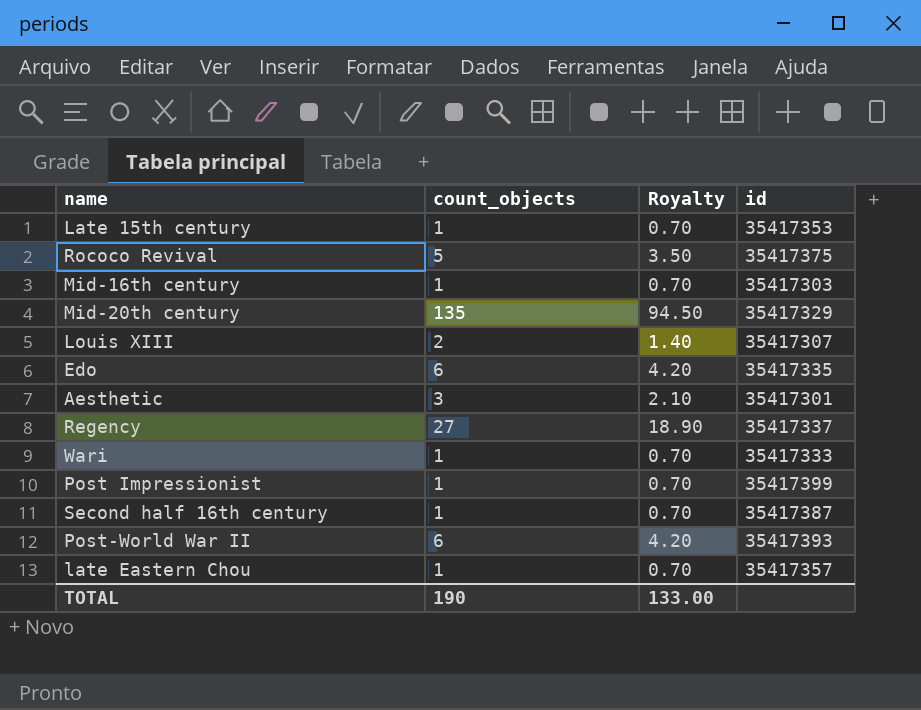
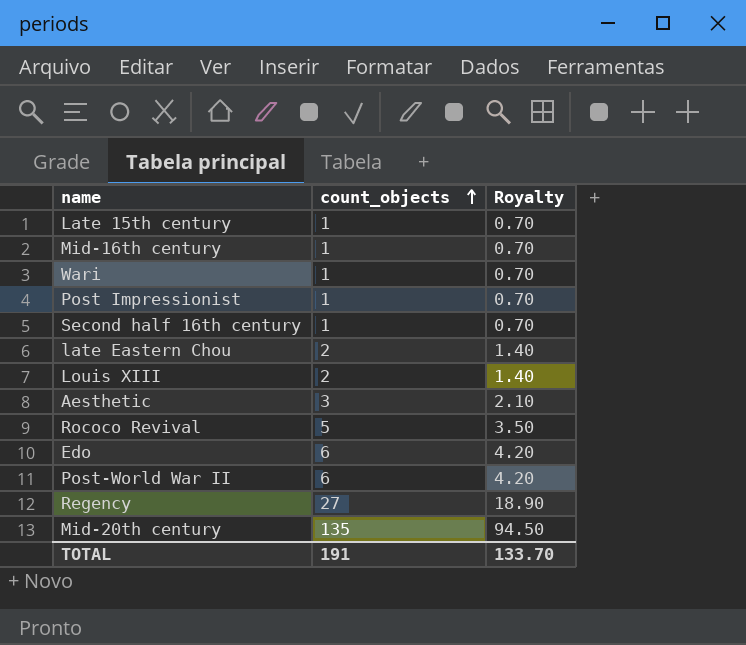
row order: none -> count_objects ascending
column id | position: 4 -> none
late Eastern Chou | count_objects: 1 -> 2
late Eastern Chou | Royalty: 0.70 -> 1.40
TOTAL | count_objects: 190 -> 191
TOTAL | Royalty: 133.00 -> 133.70

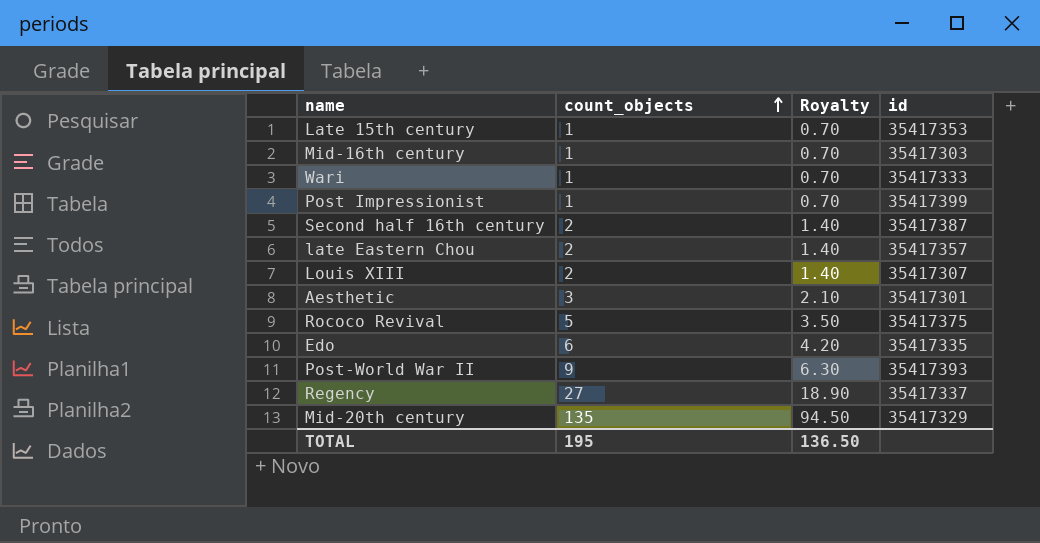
column id | position: none -> 4
Second half 16th century | count_objects: 1 -> 2
Second half 16th century | Royalty: 0.70 -> 1.40
Post-World War II | count_objects: 6 -> 9
Post-World War II | Royalty: 4.20 -> 6.30
TOTAL | count_objects: 191 -> 195
TOTAL | Royalty: 133.70 -> 136.50

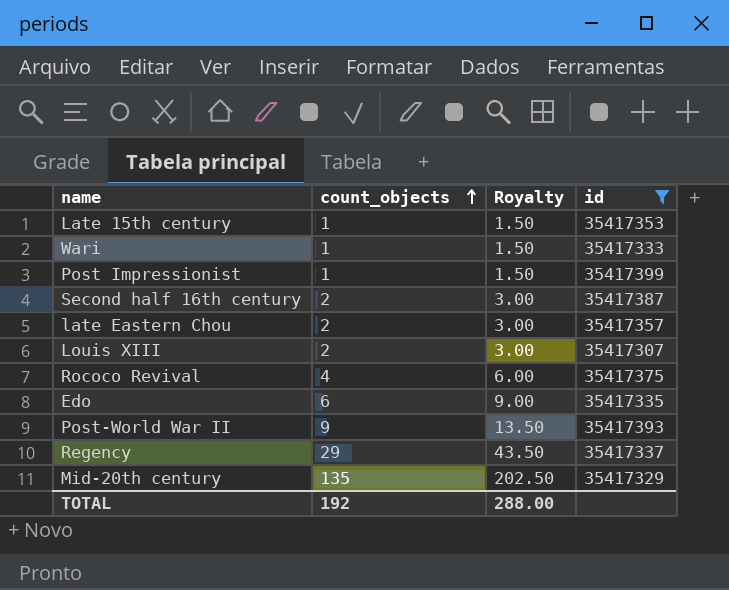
filter: none -> id >= 35417307
column Royalty | formula: [count_objects] * 0.7 -> [count_objects] * 1.5
Rococo Revival | count_objects: 5 -> 4
Regency | count_objects: 27 -> 29
TOTAL | count_objects: 195 -> 192
TOTAL | Royalty: 136.50 -> 288.00

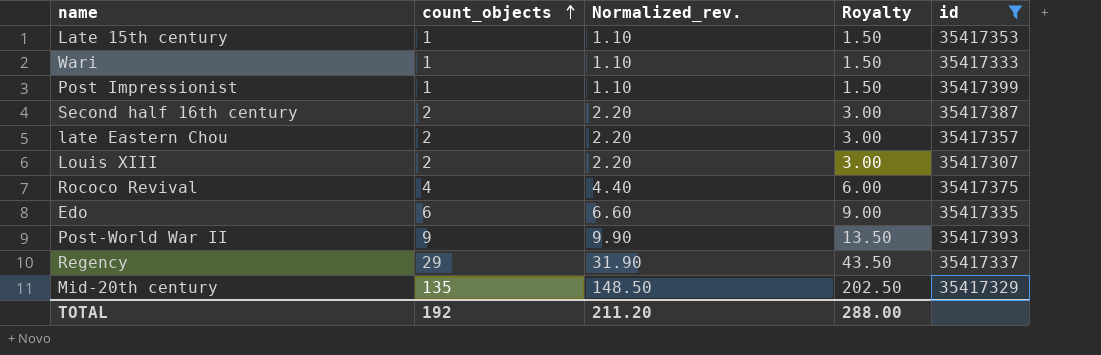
column Normalized_rev. | formula: none -> [count_objects] * 1.1

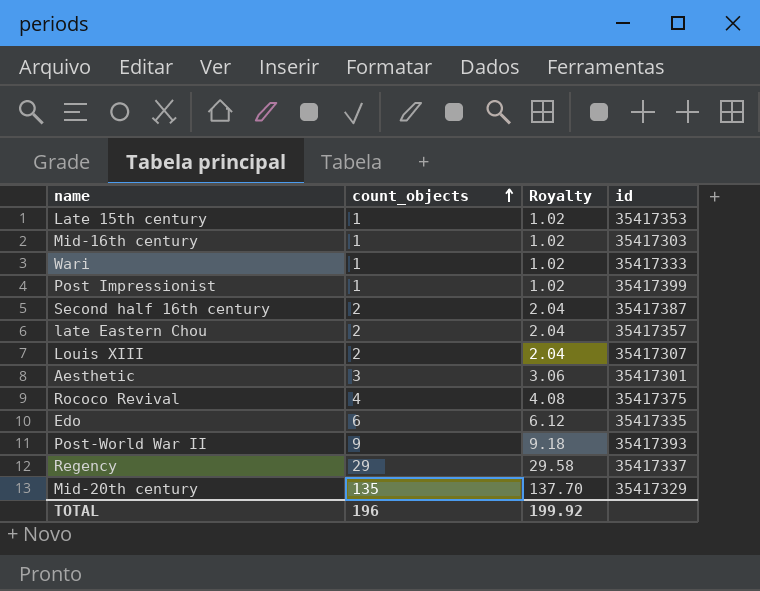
filter: id >= 35417307 -> none
column Normalized_rev. | formula: [count_objects] * 1.1 -> none
column Royalty | formula: [count_objects] * 1.5 -> [count_objects] * 1.02
TOTAL | count_objects: 192 -> 196
TOTAL | Royalty: 288.00 -> 199.92

